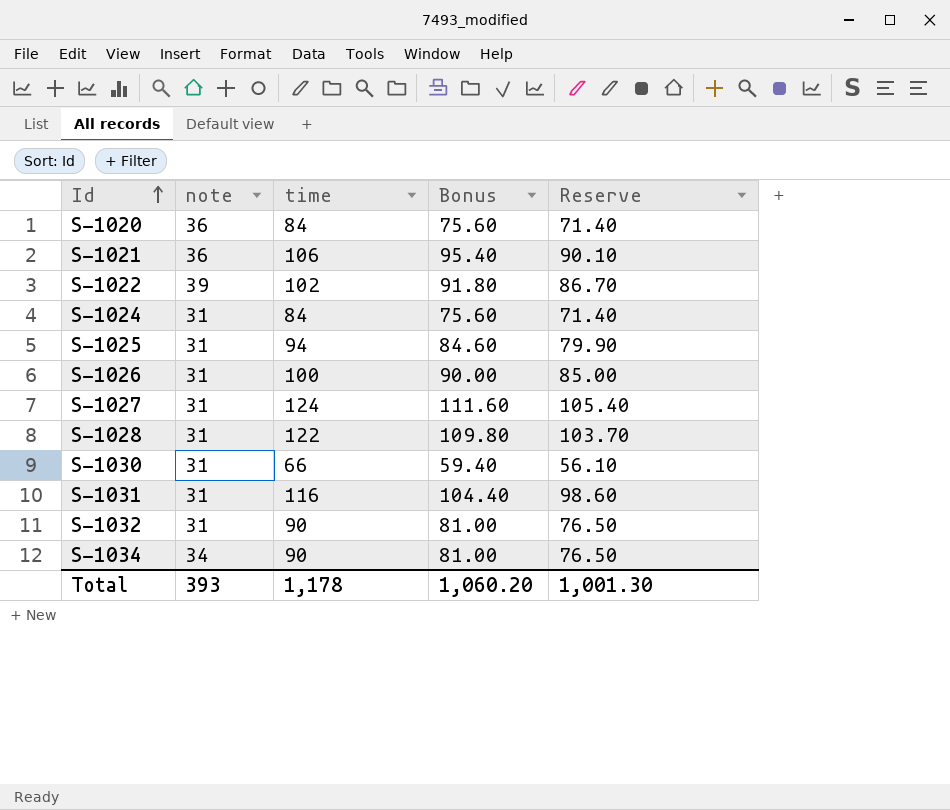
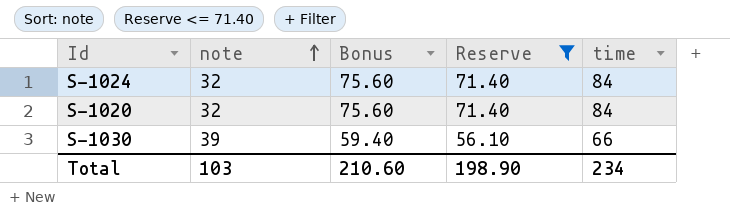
filter: none -> Reserve <= 71.40
row order: Id ascending -> note ascending
column time | position: 3 -> 5
S-1024 | note: 31 -> 32
S-1020 | note: 36 -> 32
S-1030 | note: 31 -> 39
Total | note: 393 -> 103
Total | Bonus: 1,060.20 -> 210.60
Total | Reserve: 1,001.30 -> 198.90
Total | time: 1,178 -> 234

